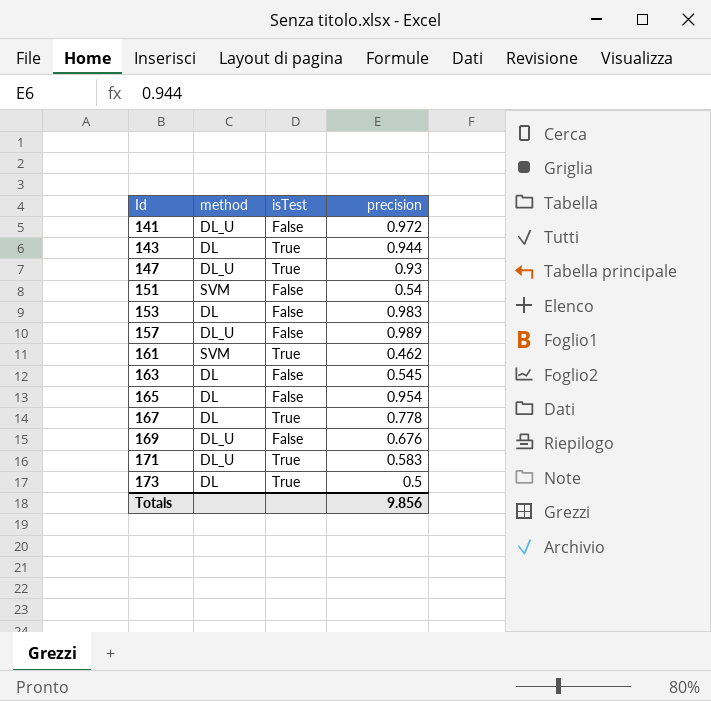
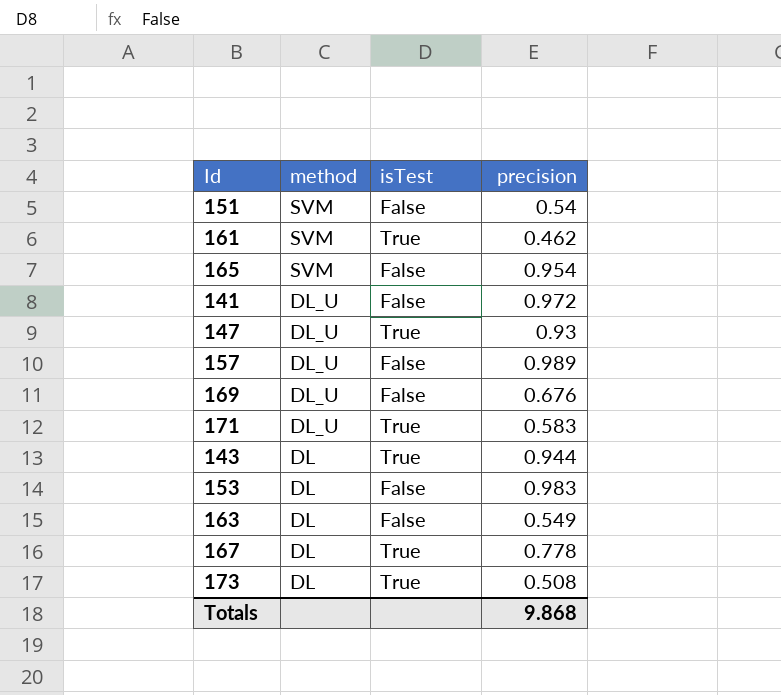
row order: Id ascending -> method descending
165 | method: DL -> SVM
163 | precision: 0.545 -> 0.549
173 | precision: 0.5 -> 0.508
Totals | precision: 9.856 -> 9.868

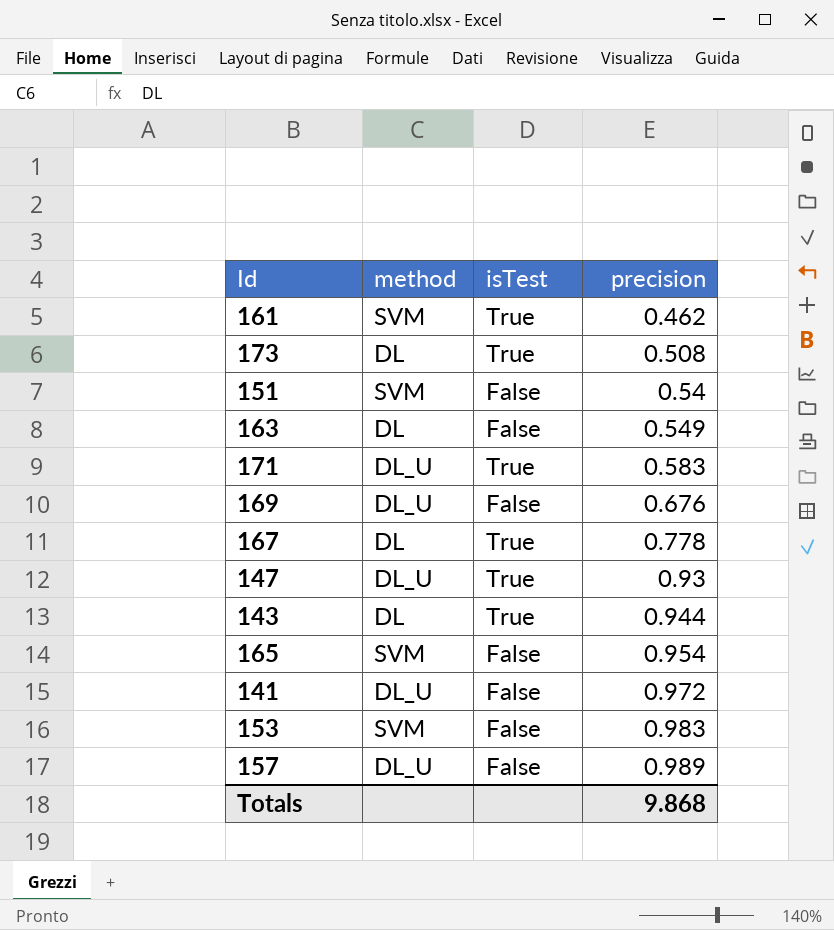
row order: method descending -> precision ascending
153 | method: DL -> SVM

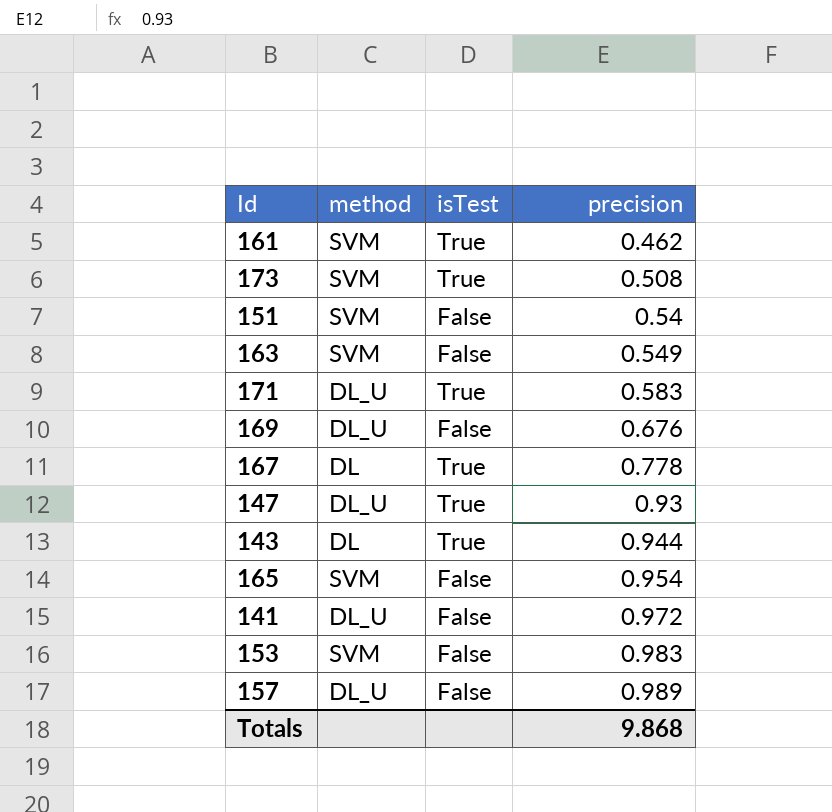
173 | method: DL -> SVM
163 | method: DL -> SVM

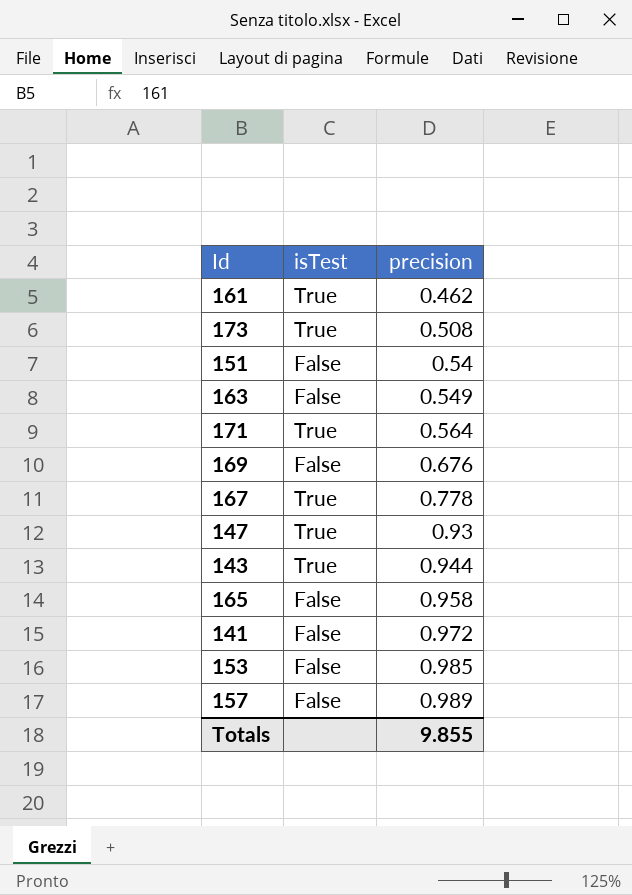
column method | position: 2 -> none
171 | precision: 0.583 -> 0.564
165 | precision: 0.954 -> 0.958
153 | precision: 0.983 -> 0.985
Totals | precision: 9.868 -> 9.855

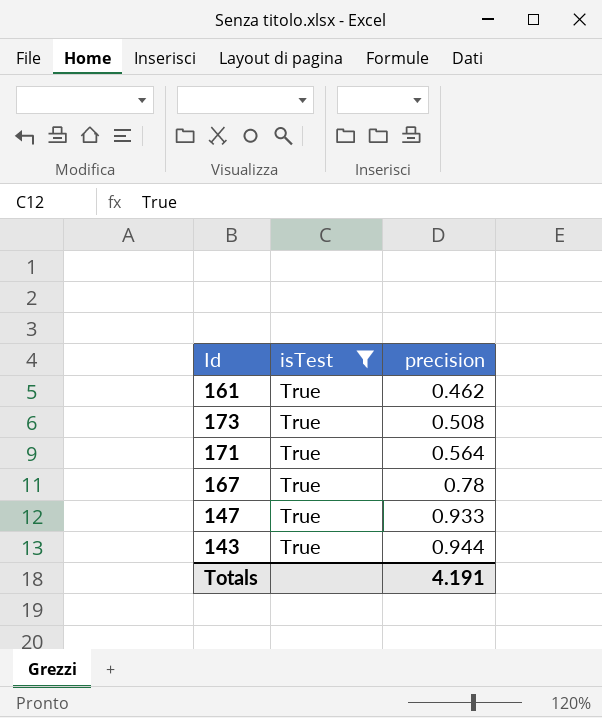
filter: none -> isTest = True
167 | precision: 0.778 -> 0.78
147 | precision: 0.93 -> 0.933
Totals | precision: 9.855 -> 4.191

